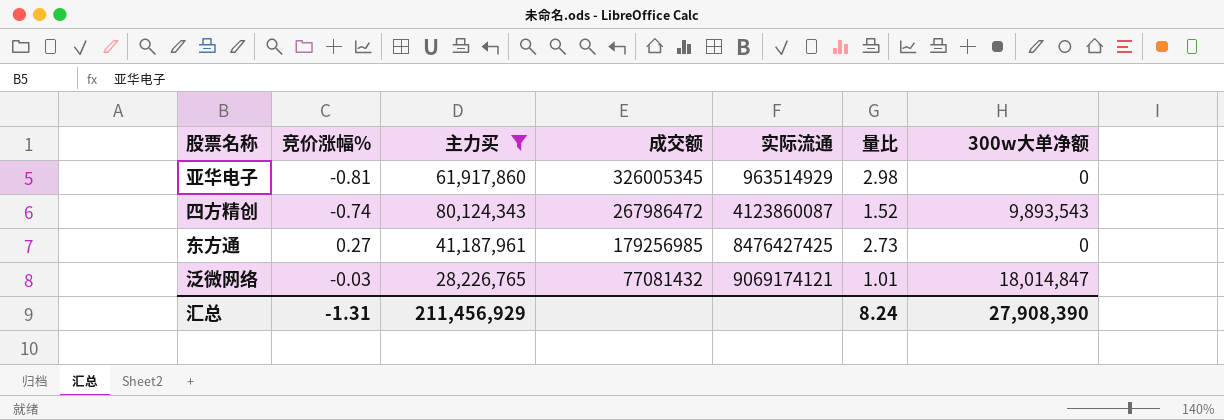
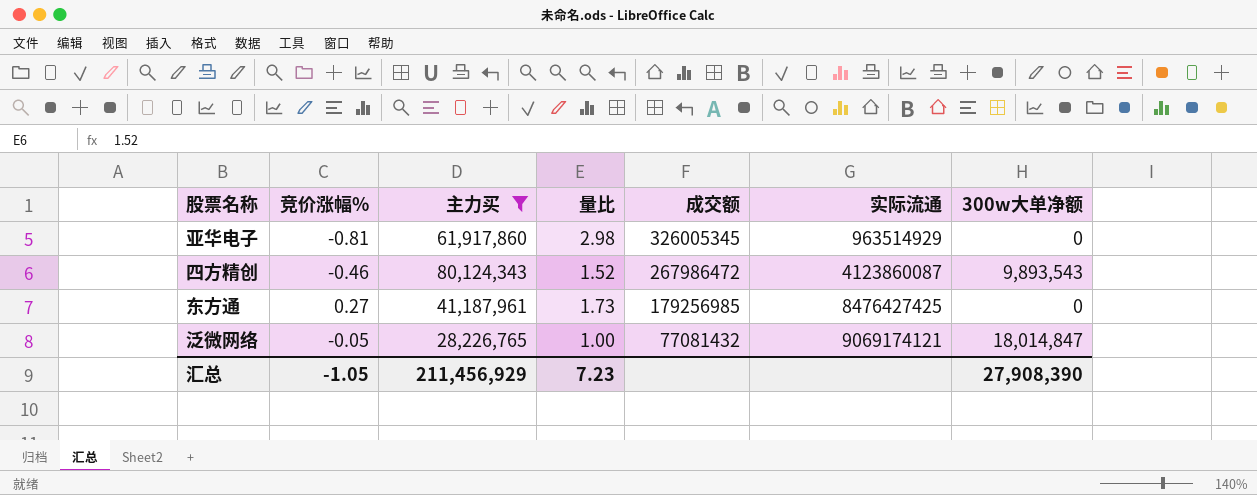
column 量比 | position: 6 -> 4
四方精创 | 竞价涨幅%: -0.74 -> -0.46
东方通 | 量比: 2.73 -> 1.73
泛微网络 | 竞价涨幅%: -0.03 -> -0.05
泛微网络 | 量比: 1.01 -> 1.00
汇总 | 竞价涨幅%: -1.31 -> -1.05
汇总 | 量比: 8.24 -> 7.23

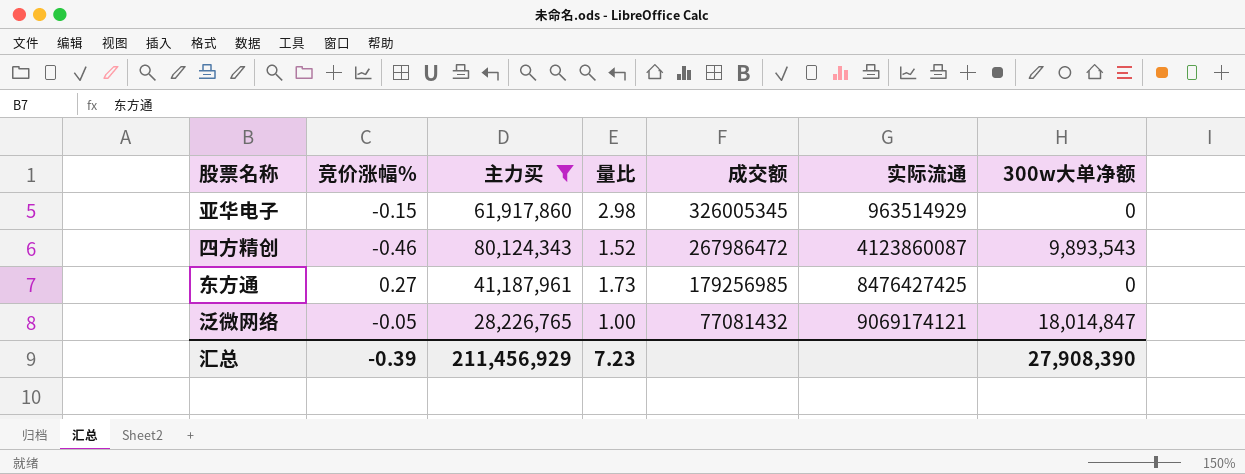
亚华电子 | 竞价涨幅%: -0.81 -> -0.15
汇总 | 竞价涨幅%: -1.05 -> -0.39

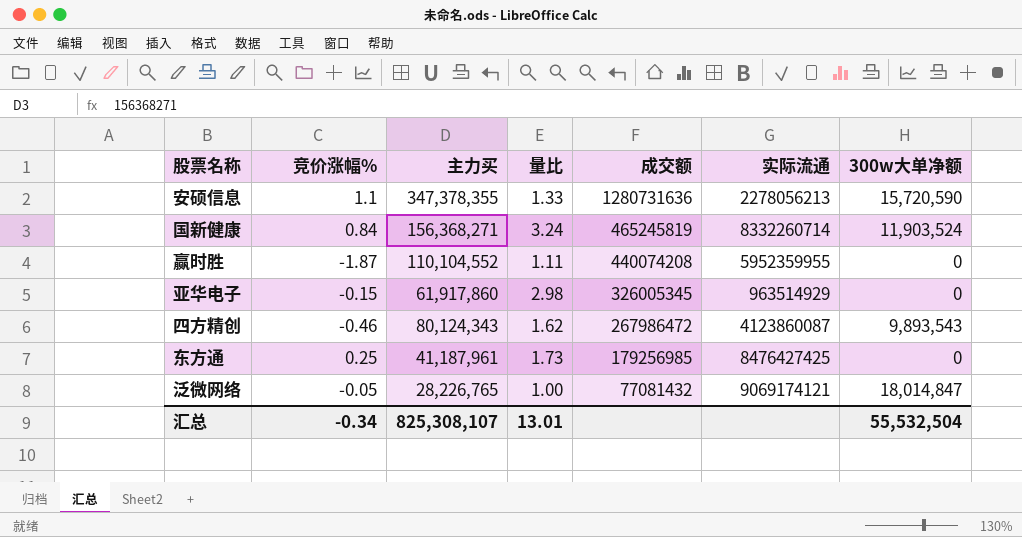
filter: 主力买 <= 80,124,343 -> none
四方精创 | 量比: 1.52 -> 1.62
东方通 | 竞价涨幅%: 0.27 -> 0.25
汇总 | 竞价涨幅%: -0.39 -> -0.34
汇总 | 主力买: 211,456,929 -> 825,308,107
汇总 | 量比: 7.23 -> 13.01
汇总 | 300w大单净额: 27,908,390 -> 55,532,504

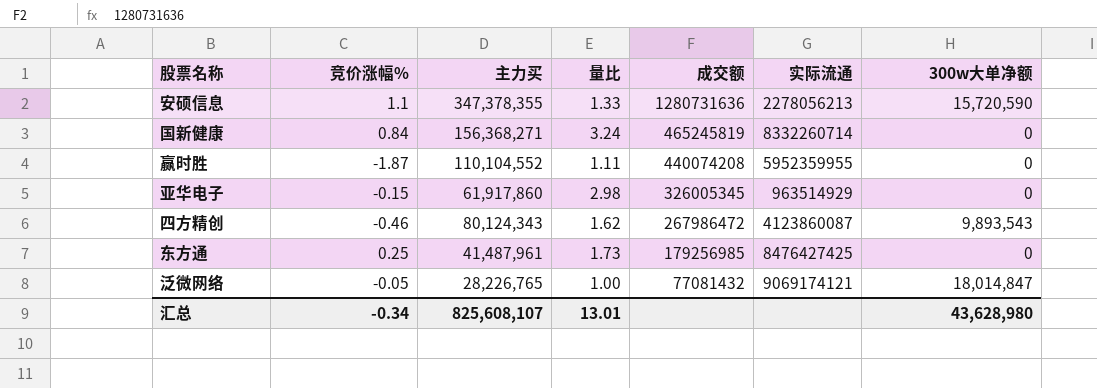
国新健康 | 300w大单净额: 11,903,524 -> 0
东方通 | 主力买: 41,187,961 -> 41,487,961
汇总 | 主力买: 825,308,107 -> 825,608,107
汇总 | 300w大单净额: 55,532,504 -> 43,628,980

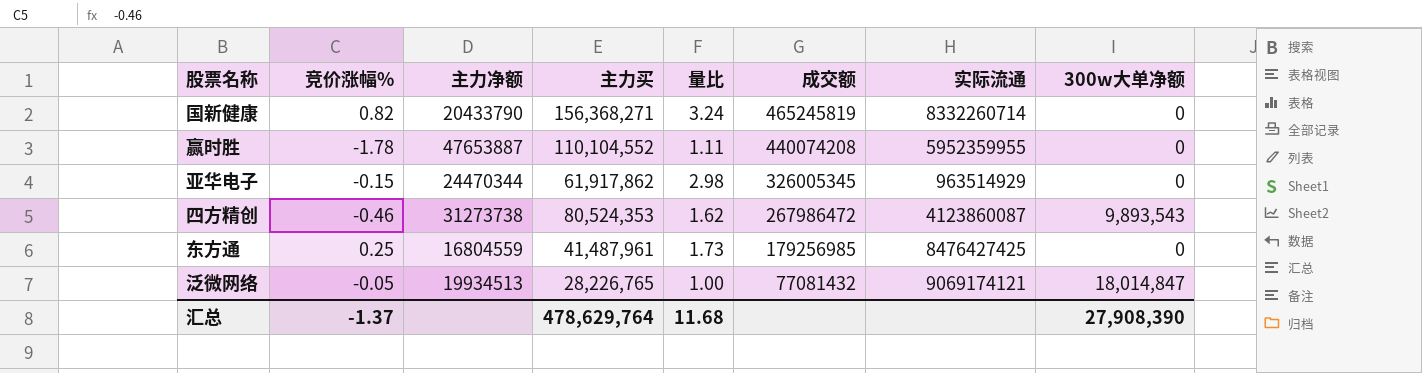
column 主力净额 | position: none -> 3
row 安硕信息: 1.1 | 347,378,355 | 1.33 | 1280731636 | 2278056213 | 15,720,590 -> none
国新健康 | 竞价涨幅%: 0.84 -> 0.82
赢时胜 | 竞价涨幅%: -1.87 -> -1.78
亚华电子 | 主力买: 61,917,860 -> 61,917,862
四方精创 | 主力买: 80,124,343 -> 80,524,353
汇总 | 竞价涨幅%: -0.34 -> -1.37
汇总 | 主力买: 825,608,107 -> 478,629,764
汇总 | 量比: 13.01 -> 11.68
汇总 | 300w大单净额: 43,628,980 -> 27,908,390

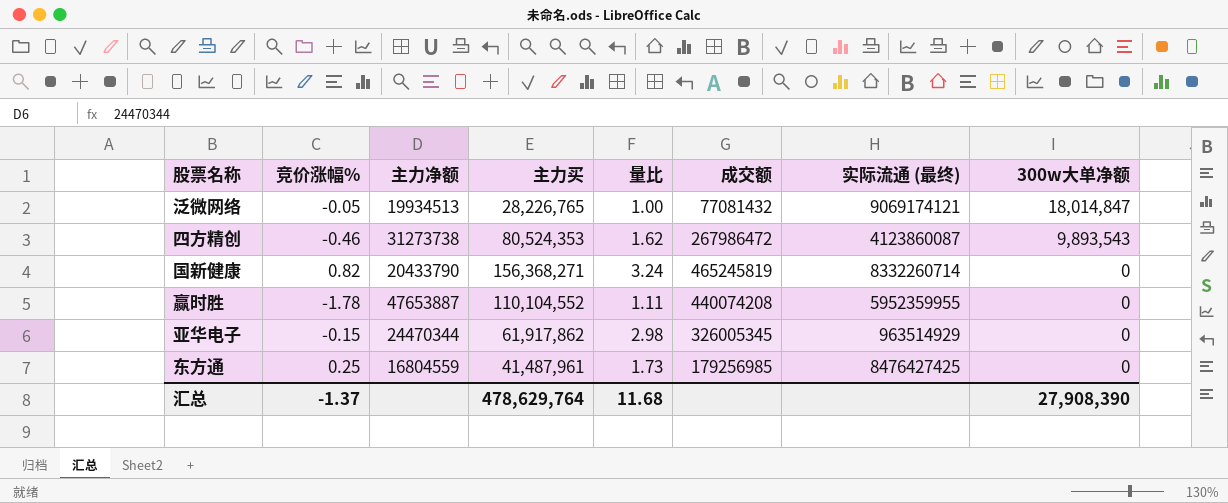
row order: 成交额 descending -> 300w大单净额 descending
column name: 实际流通 -> 实际流通 (最终)

